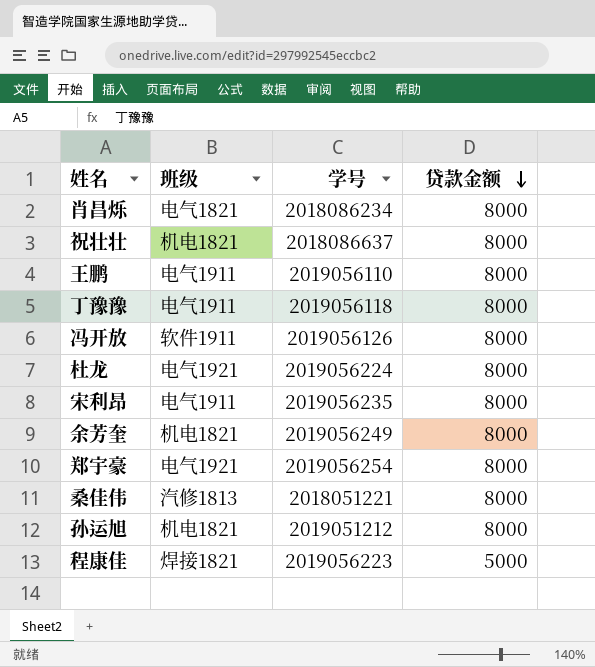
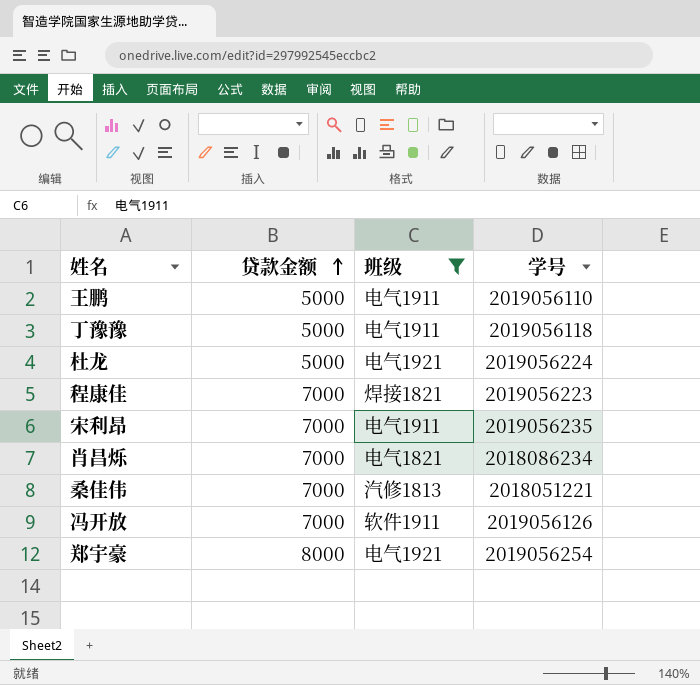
filter: none -> 班级 != 机电1821
row order: 贷款金额 descending -> 贷款金额 ascending
column 贷款金额 | position: 4 -> 2
王鹏 | 贷款金额: 8000 -> 5000
丁豫豫 | 贷款金额: 8000 -> 5000
杜龙 | 贷款金额: 8000 -> 5000
程康佳 | 贷款金额: 5000 -> 7000
宋利昂 | 贷款金额: 8000 -> 7000
肖昌烁 | 贷款金额: 8000 -> 7000
桑佳伟 | 贷款金额: 8000 -> 7000
冯开放 | 贷款金额: 8000 -> 7000

